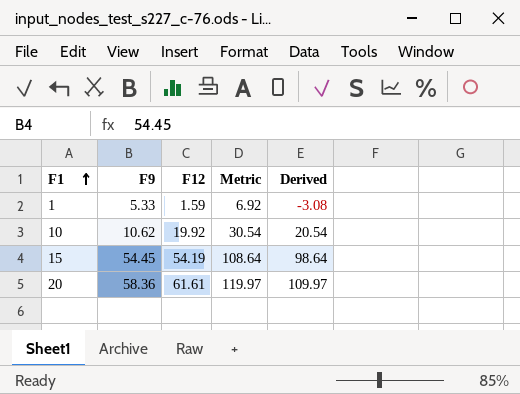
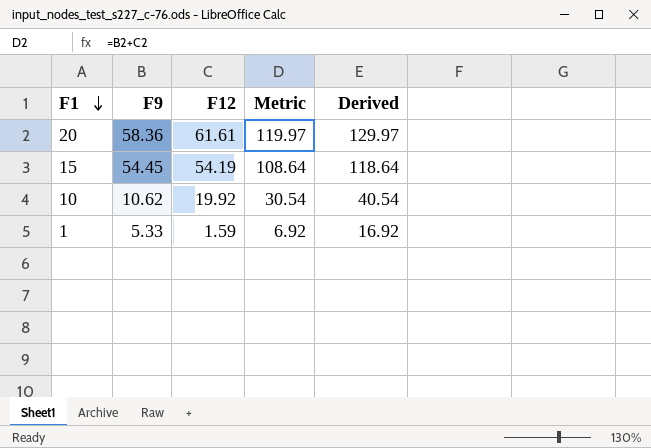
row order: F1 ascending -> F1 descending
column Derived | formula: [Metric] - 10 -> [Metric] + 10

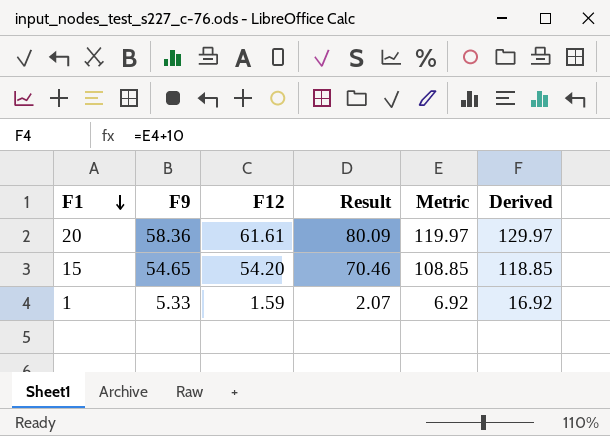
column Result | formula: none -> [F12] * 1.3
row 10: 10.62 | 19.92 | 30.54 | 40.54 -> none
15 | F9: 54.45 -> 54.65
15 | F12: 54.19 -> 54.20
15 | Metric: 108.64 -> 108.85
15 | Derived: 118.64 -> 118.85

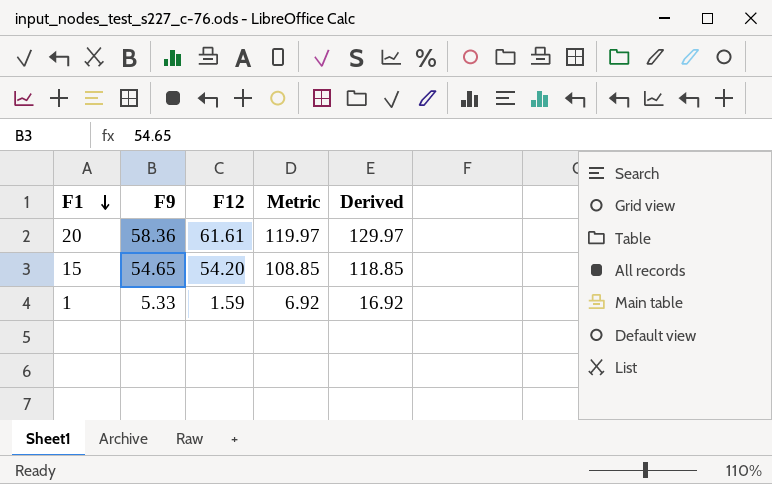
column Result | formula: [F12] * 1.3 -> none

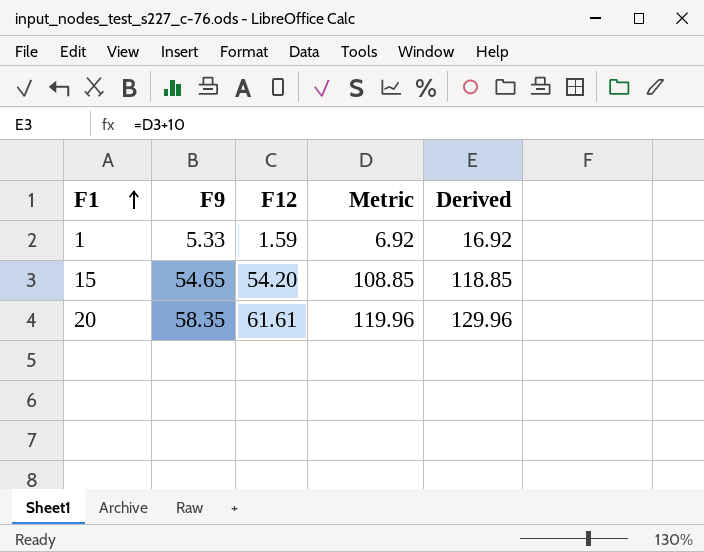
row order: F1 descending -> F1 ascending
20 | F9: 58.36 -> 58.35
20 | Metric: 119.97 -> 119.96
20 | Derived: 129.97 -> 129.96

